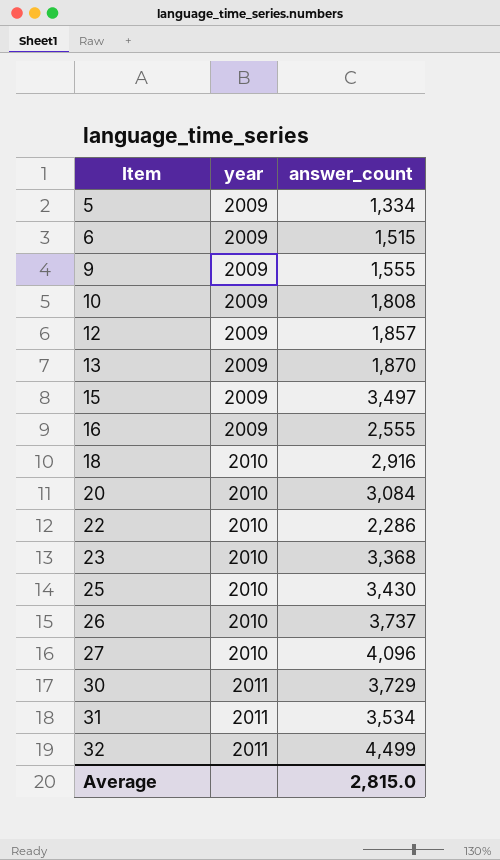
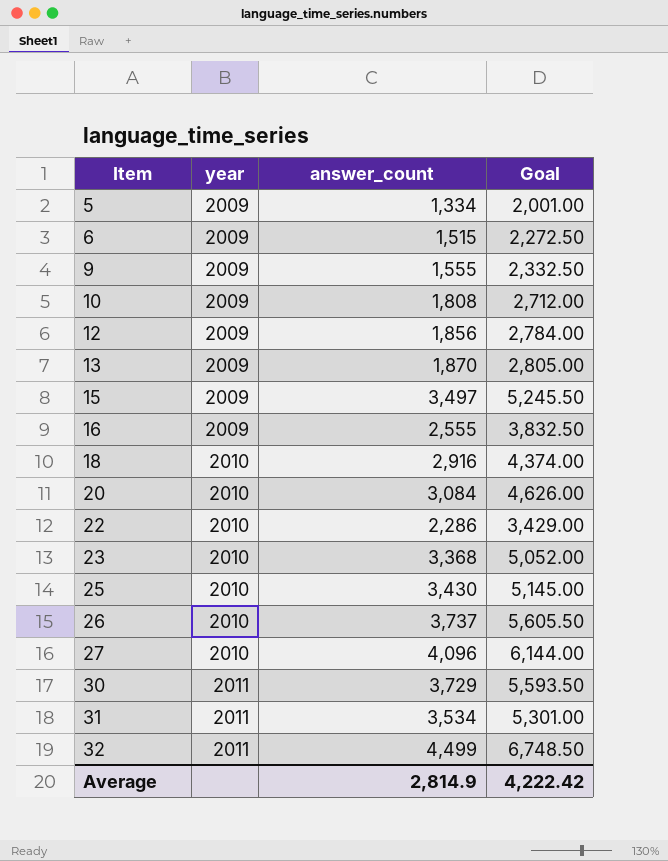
column Goal | formula: none -> [answer_count] * 1.5
12 | answer_count: 1,857 -> 1,856
Average | answer_count: 2,815.0 -> 2,814.9

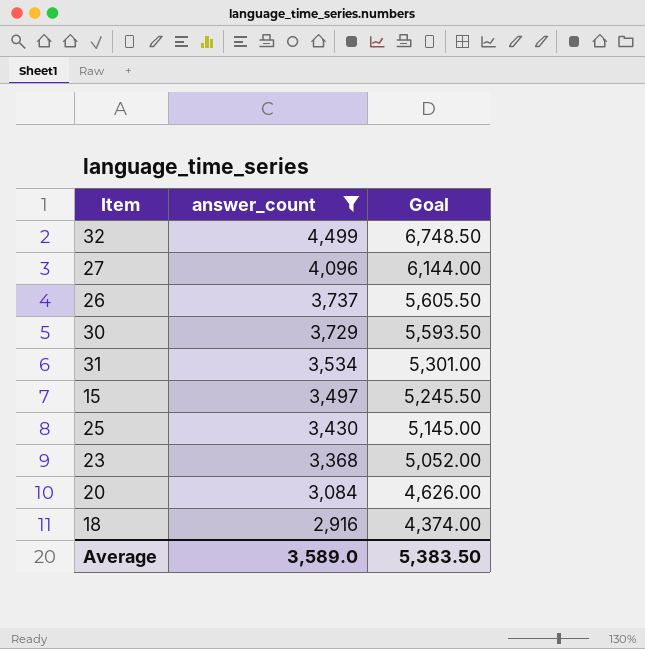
filter: none -> answer_count >= 2,916
row order: Item ascending -> answer_count descending
column year | position: 2 -> none
Average | answer_count: 2,814.9 -> 3,589.0
Average | Goal: 4,222.42 -> 5,383.50

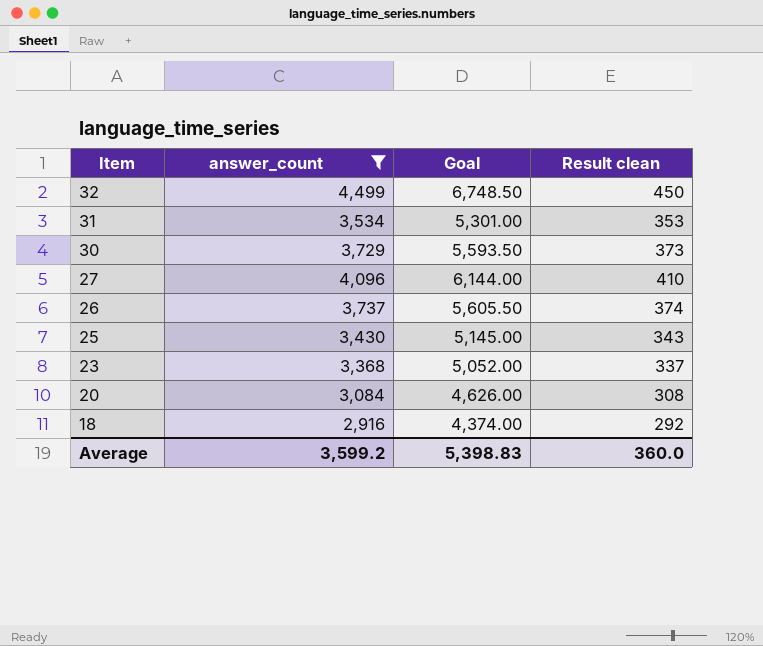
row order: answer_count descending -> Item descending
column Result clean | formula: none -> [answer_count] * 0.1
row 15: 3,497 | 5,245.50 -> none
Average | answer_count: 3,589.0 -> 3,599.2
Average | Goal: 5,383.50 -> 5,398.83

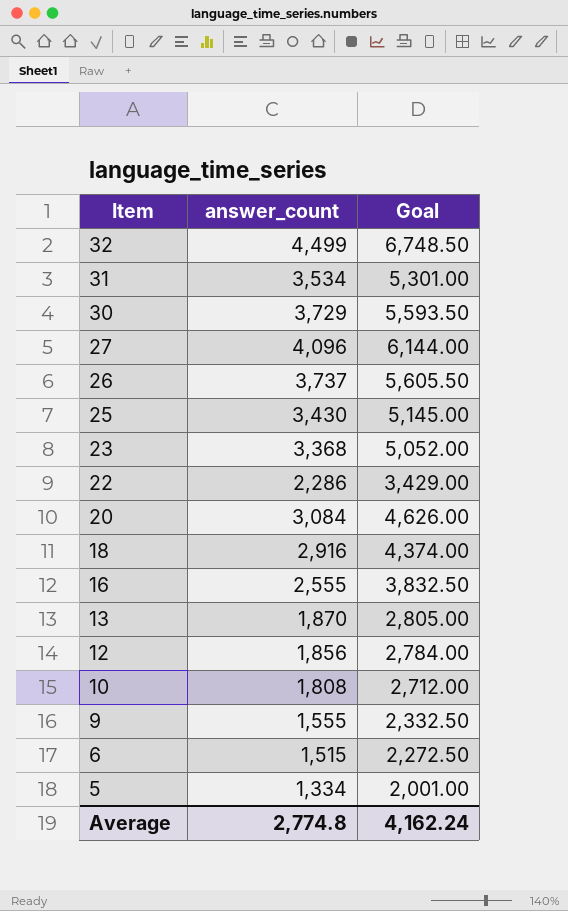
filter: answer_count >= 2,916 -> none
column Result clean | formula: [answer_count] * 0.1 -> none
Average | answer_count: 3,599.2 -> 2,774.8
Average | Goal: 5,398.83 -> 4,162.24

